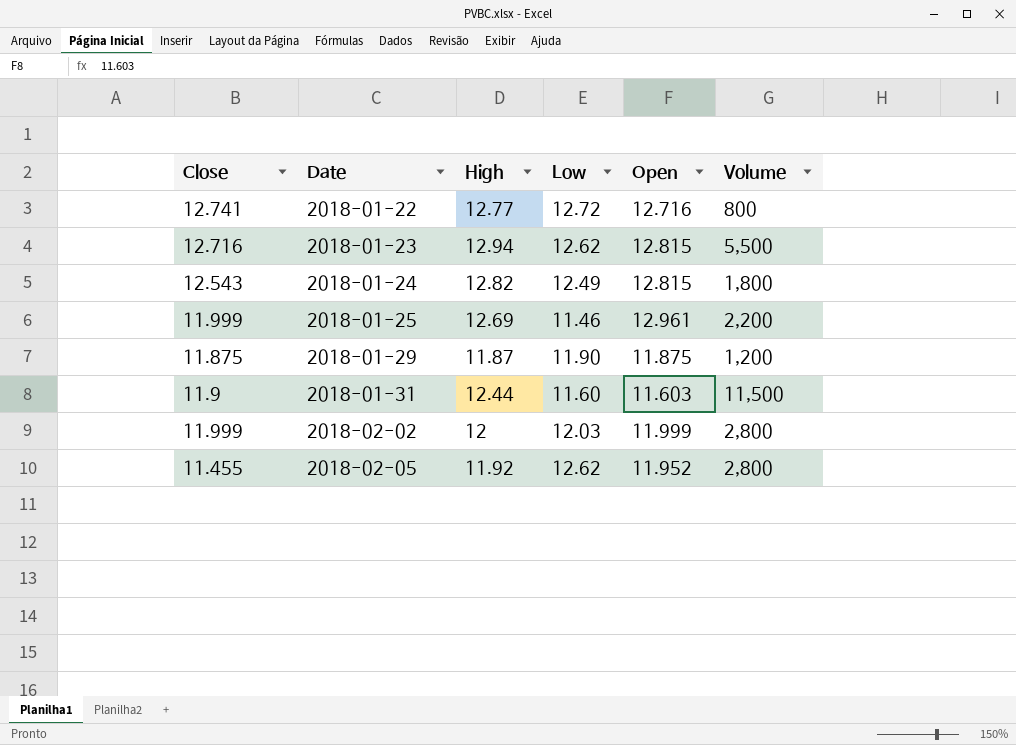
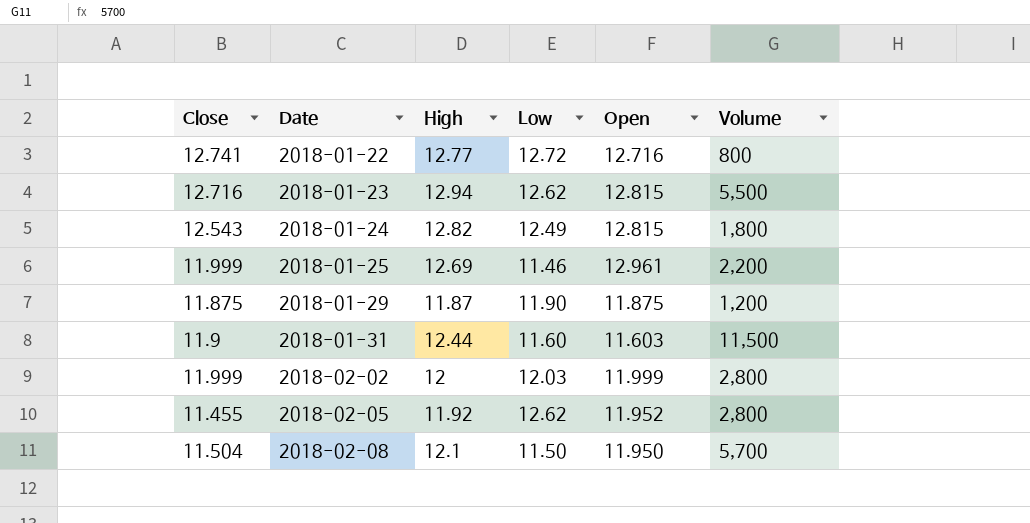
row 2018-02-08: none -> 11.504 | 12.1 | 11.50 | 11.950 | 5,700

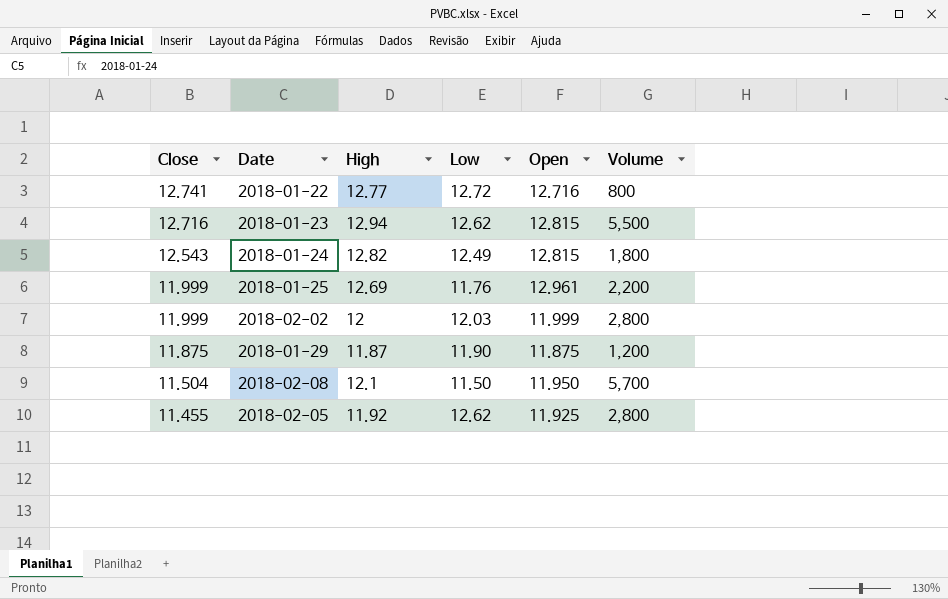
row order: Date ascending -> Close descending
row 2018-01-31: 11.9 | 12.44 | 11.60 | 11.603 | 11,500 -> none
2018-01-25 | Low: 11.46 -> 11.76
2018-02-05 | Open: 11.952 -> 11.925

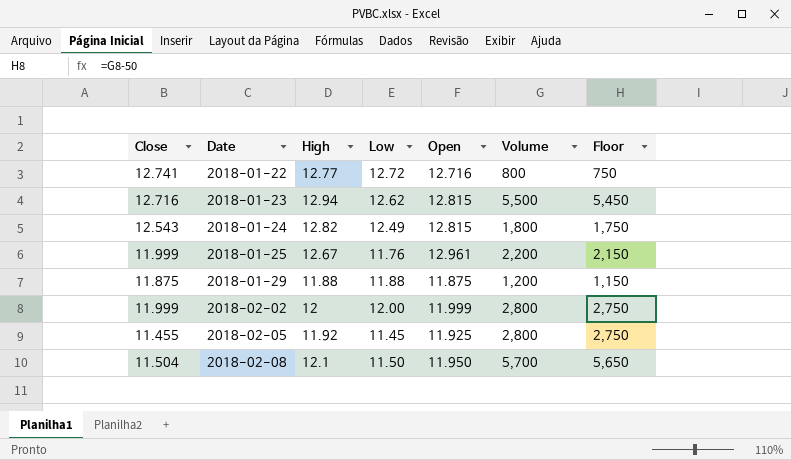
row order: Close descending -> Date ascending
column Floor | formula: none -> [Volume] - 50
2018-01-25 | High: 12.69 -> 12.67
2018-01-29 | High: 11.87 -> 11.88
2018-01-29 | Low: 11.90 -> 11.88
2018-02-02 | Low: 12.03 -> 12.00
2018-02-05 | Low: 12.62 -> 11.45

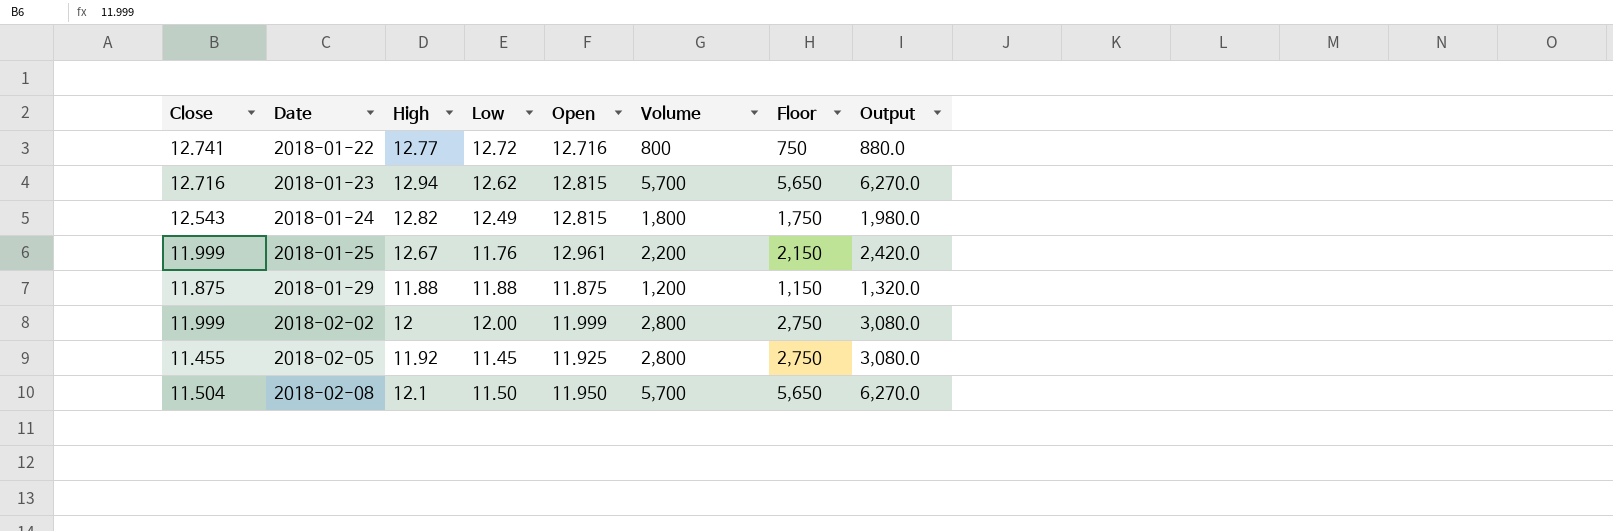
column Output | formula: none -> [Volume] * 1.1
2018-01-23 | Volume: 5,500 -> 5,700
2018-01-23 | Floor: 5,450 -> 5,650

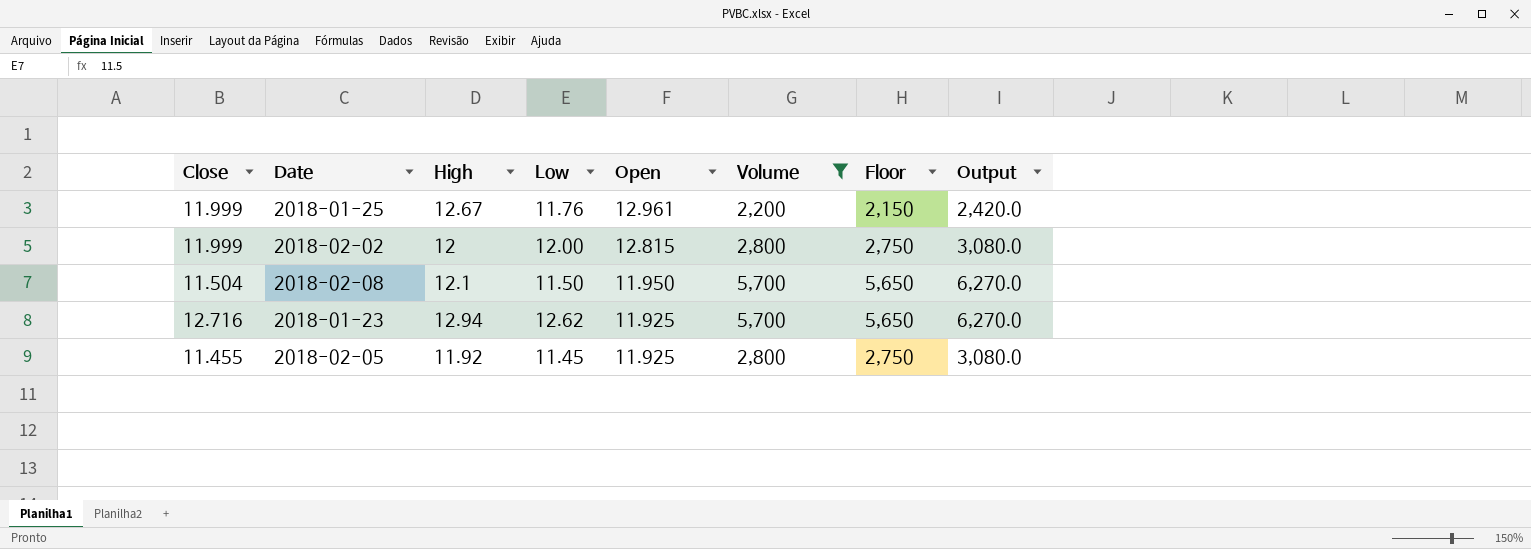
filter: none -> Volume >= 2,200
row order: Date ascending -> Open descending
2018-02-02 | Open: 11.999 -> 12.815
2018-01-23 | Open: 12.815 -> 11.925

